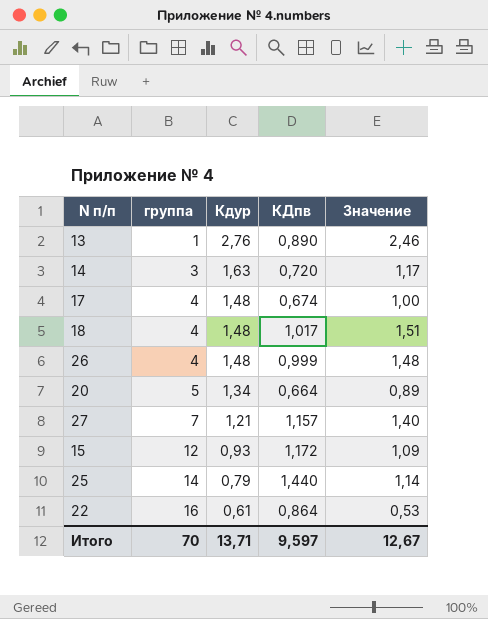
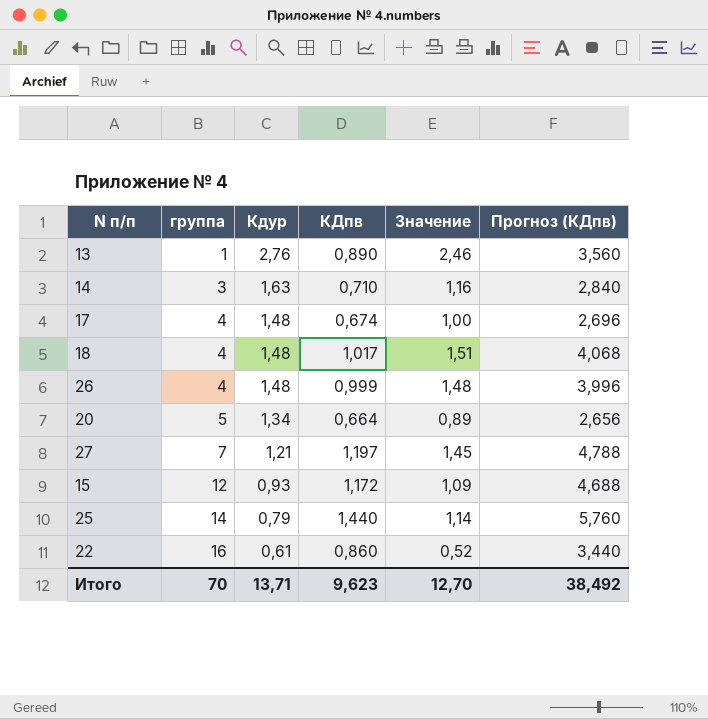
column Прогноз (КДпв) | formula: none -> [КДпв] * 4
14 | КДпв: 0,720 -> 0,710
14 | Значение: 1,17 -> 1,16
27 | КДпв: 1,157 -> 1,197
27 | Значение: 1,40 -> 1,45
22 | КДпв: 0,864 -> 0,860
22 | Значение: 0,53 -> 0,52
Итого | КДпв: 9,597 -> 9,623
Итого | Значение: 12,67 -> 12,70

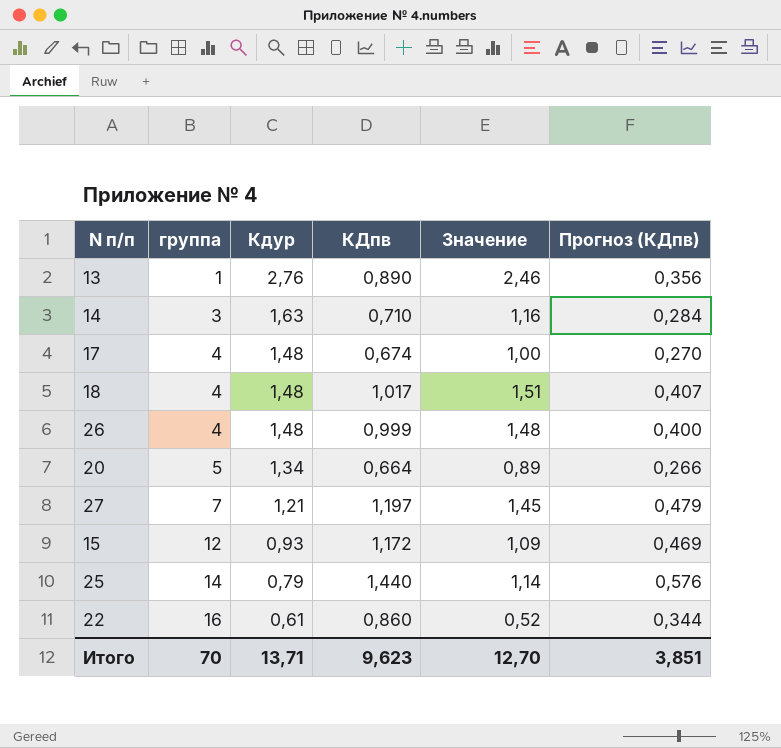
column Прогноз (КДпв) | formula: [КДпв] * 4 -> [КДпв] * 0,4
Итого | Прогноз (КДпв): 38,492 -> 3,851

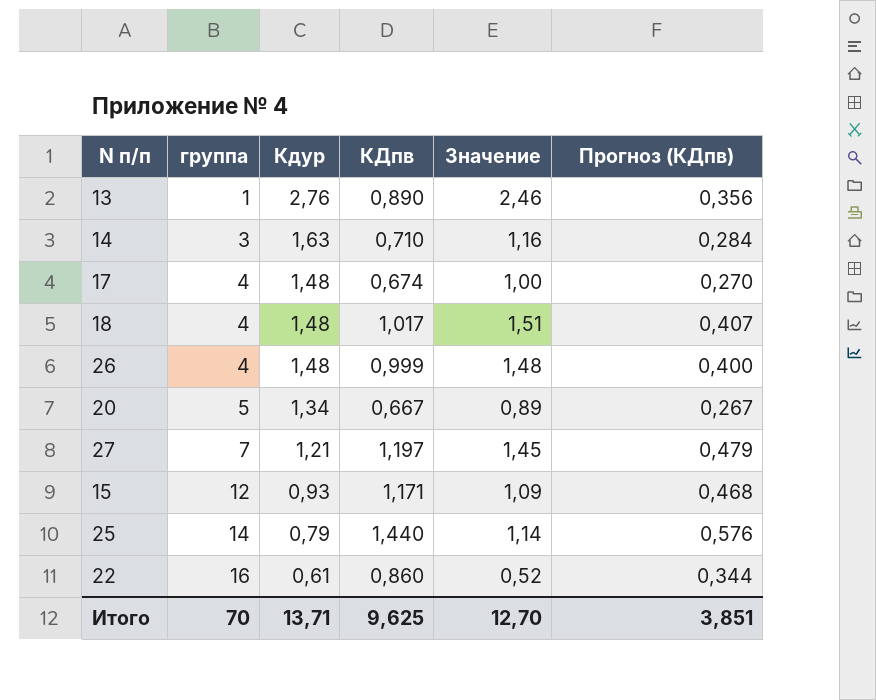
20 | КДпв: 0,664 -> 0,667
20 | Прогноз (КДпв): 0,266 -> 0,267
15 | КДпв: 1,172 -> 1,171
15 | Прогноз (КДпв): 0,469 -> 0,468
Итого | КДпв: 9,623 -> 9,625

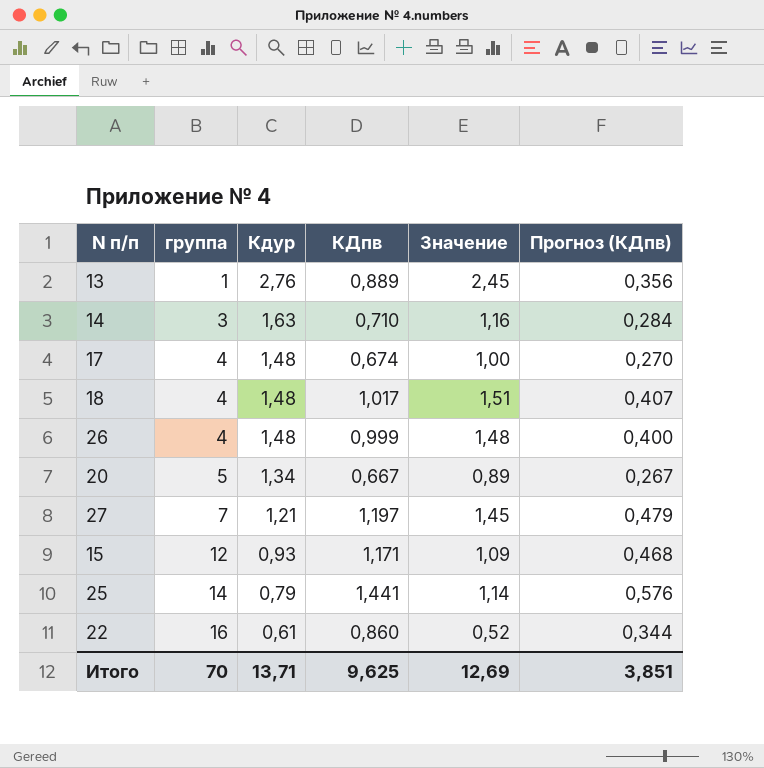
13 | КДпв: 0,890 -> 0,889
13 | Значение: 2,46 -> 2,45
25 | КДпв: 1,440 -> 1,441
Итого | Значение: 12,70 -> 12,69

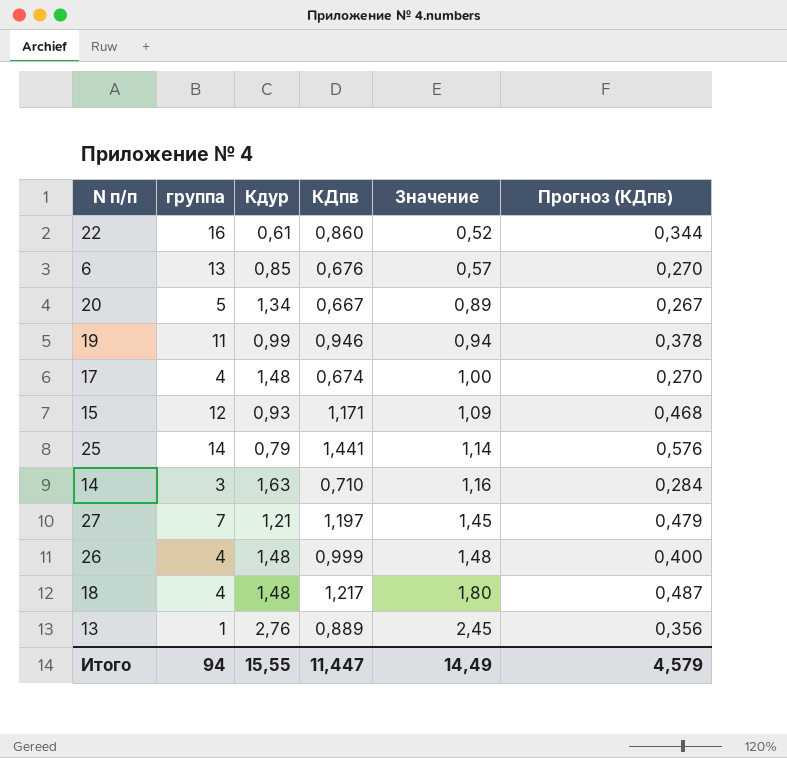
row order: группа ascending -> Значение ascending
row 6: none -> 13 | 0,85 | 0,676 | 0,57 | 0,270
row 19: none -> 11 | 0,99 | 0,946 | 0,94 | 0,378
18 | КДпв: 1,017 -> 1,217
18 | Значение: 1,51 -> 1,80
18 | Прогноз (КДпв): 0,407 -> 0,487
Итого | группа: 70 -> 94
Итого | Кдур: 13,71 -> 15,55
Итого | КДпв: 9,625 -> 11,447
Итого | Значение: 12,69 -> 14,49
Итого | Прогноз (КДпв): 3,851 -> 4,579

